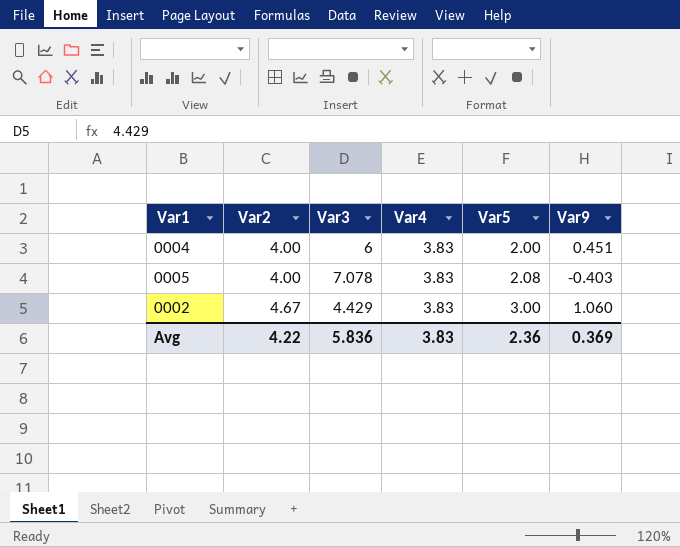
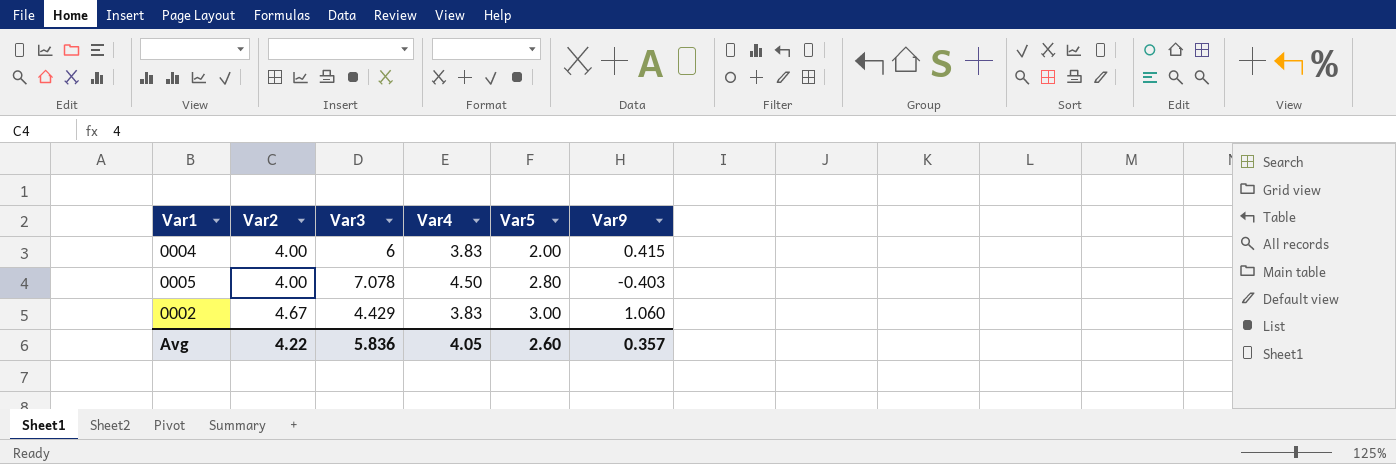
0004 | Var9: 0.451 -> 0.415
0005 | Var4: 3.83 -> 4.50
0005 | Var5: 2.08 -> 2.80
Avg | Var4: 3.83 -> 4.05
Avg | Var5: 2.36 -> 2.60
Avg | Var9: 0.369 -> 0.357

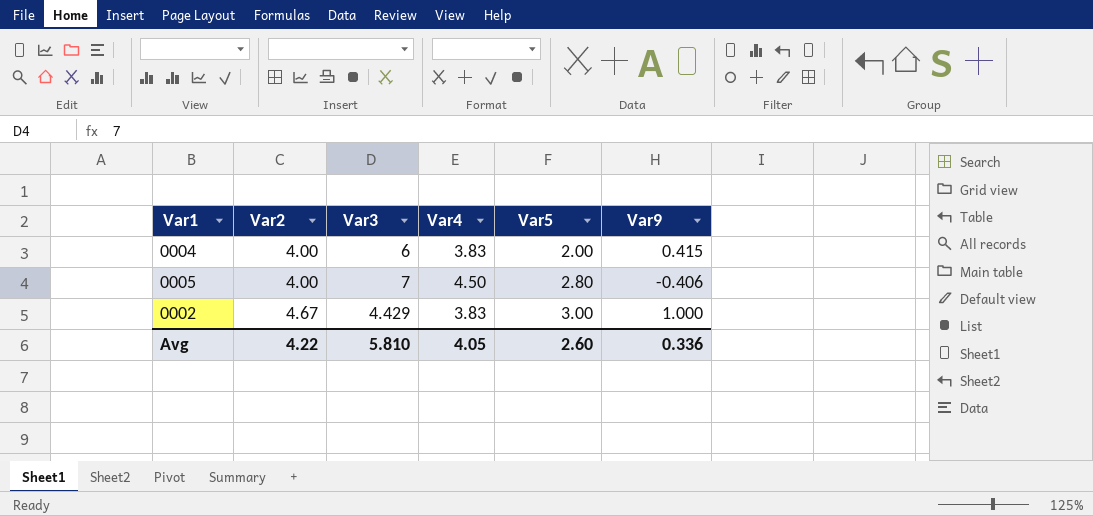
0005 | Var3: 7.078 -> 7
0005 | Var9: -0.403 -> -0.406
0002 | Var9: 1.060 -> 1.000
Avg | Var3: 5.836 -> 5.810
Avg | Var9: 0.357 -> 0.336

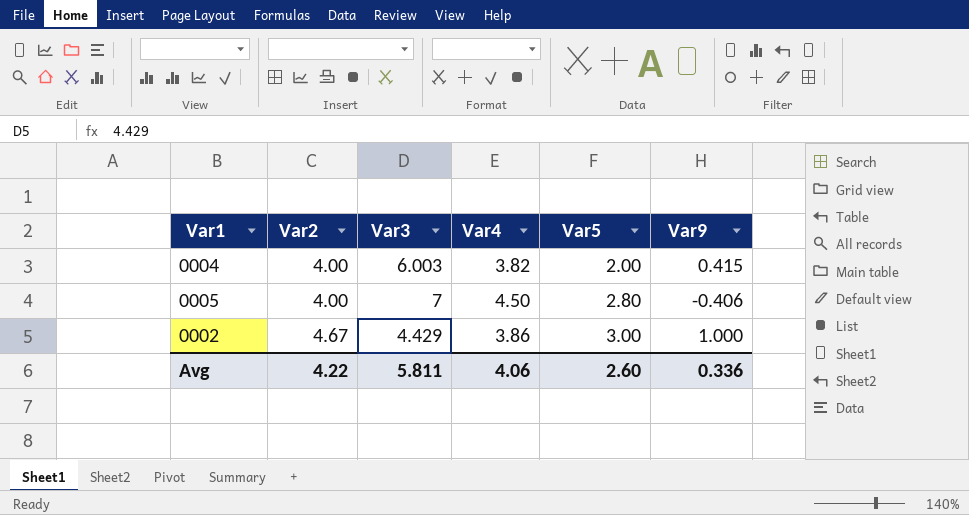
0004 | Var3: 6 -> 6.003
0004 | Var4: 3.83 -> 3.82
0002 | Var4: 3.83 -> 3.86
Avg | Var3: 5.810 -> 5.811
Avg | Var4: 4.05 -> 4.06

